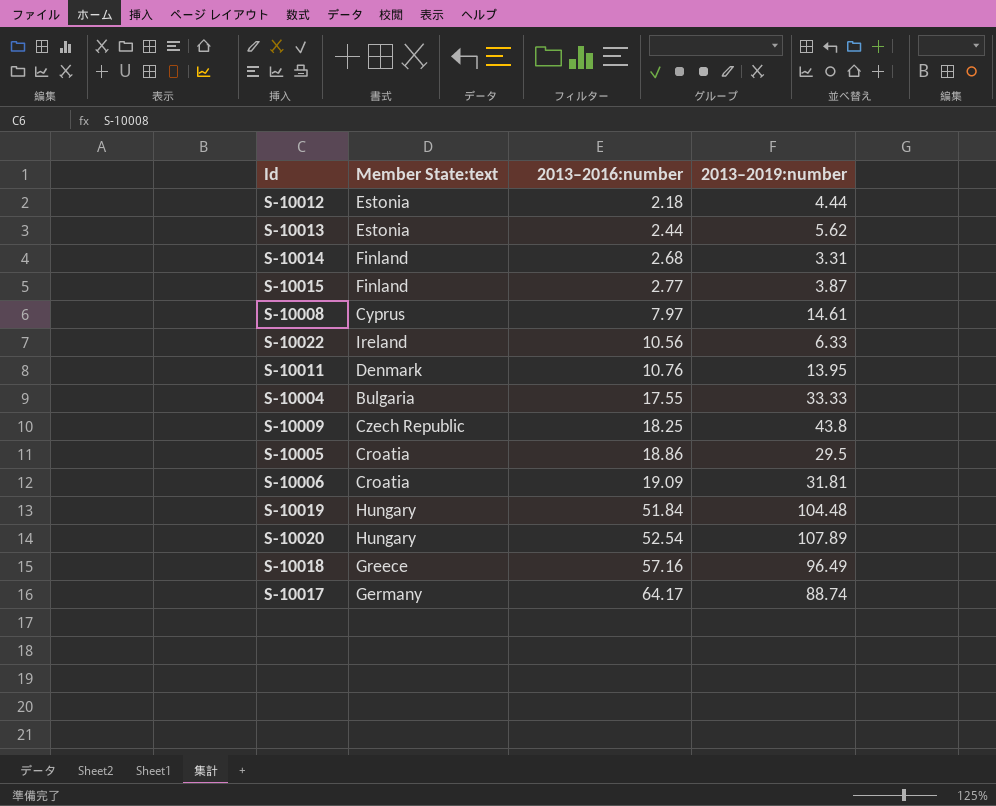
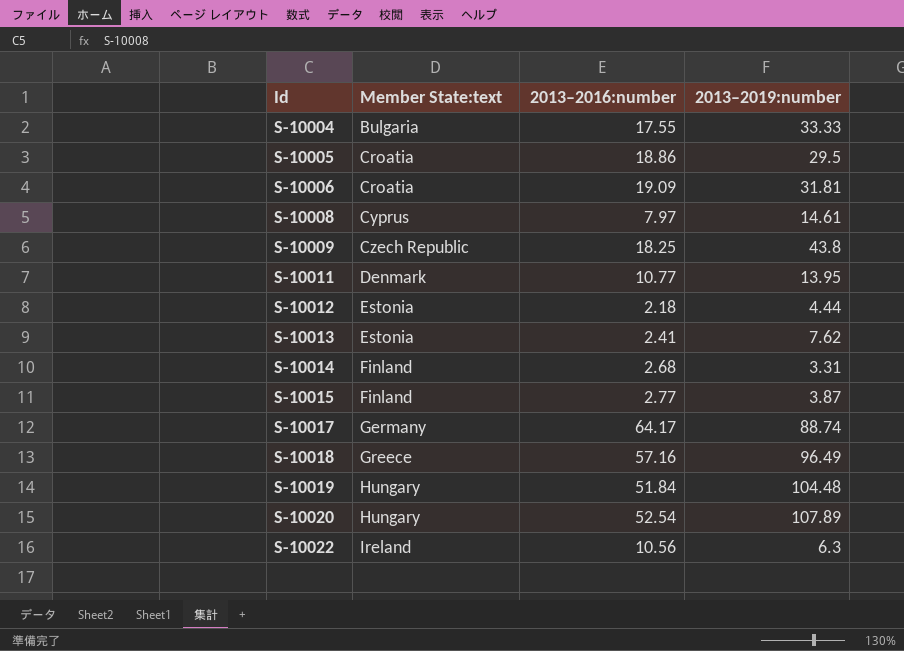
row order: 2013–2016:number ascending -> Id ascending
S-10011 | 2013–2016:number: 10.76 -> 10.77
S-10013 | 2013–2016:number: 2.44 -> 2.41
S-10013 | 2013–2019:number: 5.62 -> 7.62
S-10022 | 2013–2019:number: 6.33 -> 6.3

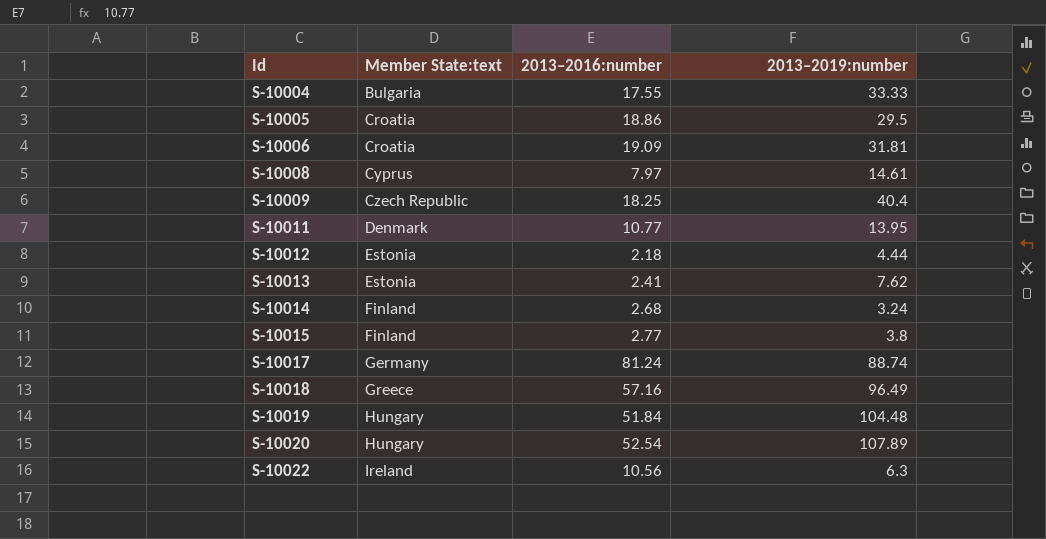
S-10009 | 2013–2019:number: 43.8 -> 40.4
S-10014 | 2013–2019:number: 3.31 -> 3.24
S-10015 | 2013–2019:number: 3.87 -> 3.8
S-10017 | 2013–2016:number: 64.17 -> 81.24

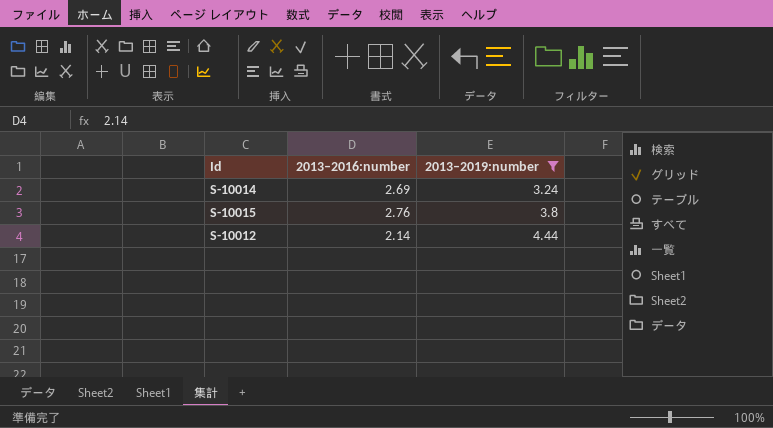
filter: none -> 2013–2019:number <= 4.44
row order: Id ascending -> 2013–2019:number ascending
column Member State:text | position: 2 -> none
S-10014 | 2013–2016:number: 2.68 -> 2.69
S-10015 | 2013–2016:number: 2.77 -> 2.76
S-10012 | 2013–2016:number: 2.18 -> 2.14

